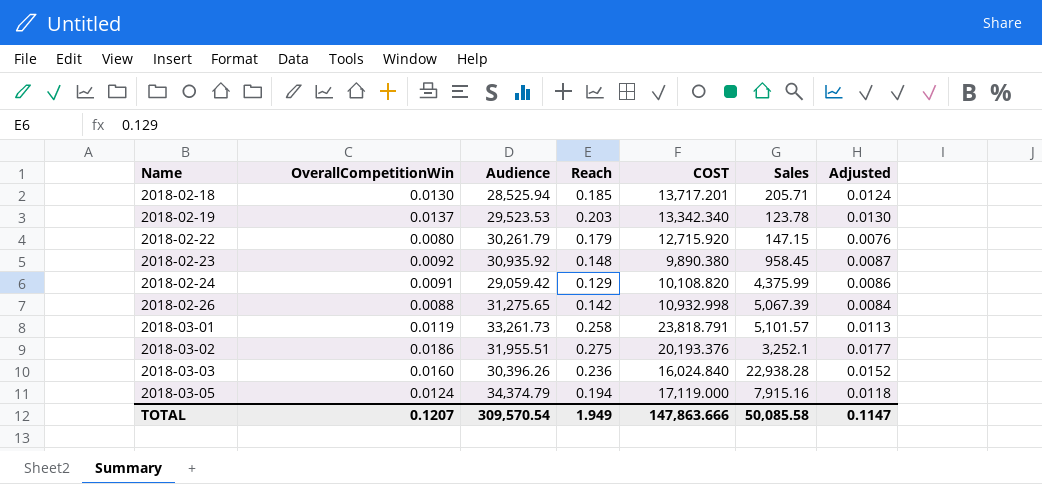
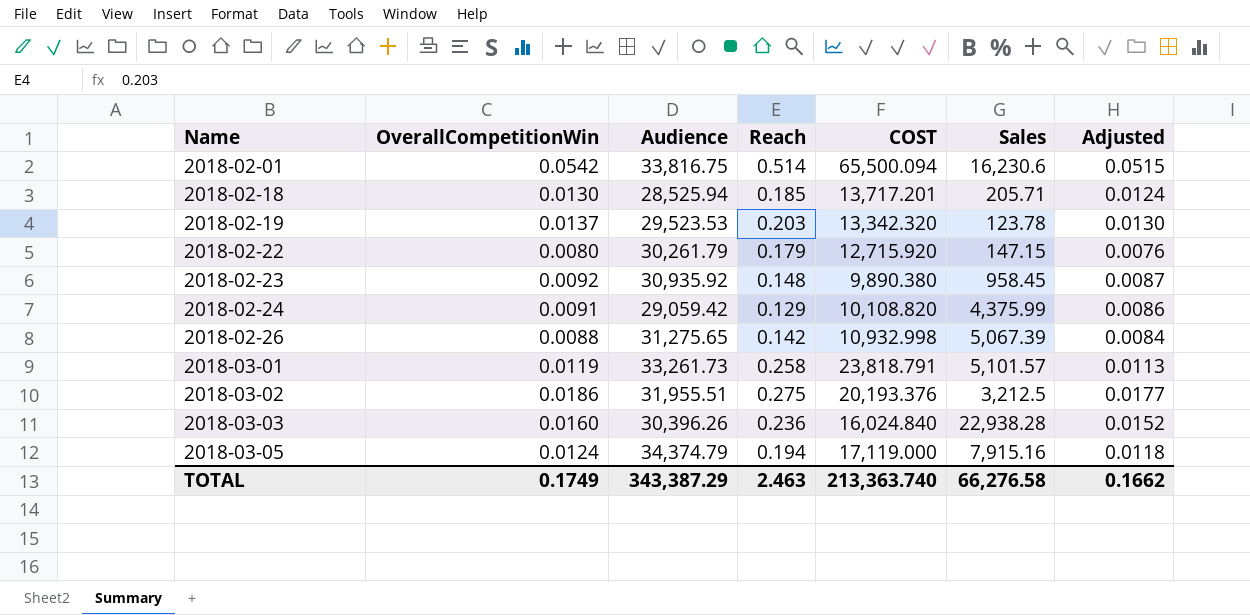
row 2018-02-01: none -> 0.0542 | 33,816.75 | 0.514 | 65,500.094 | 16,230.6 | 0.0515
2018-02-19 | COST: 13,342.340 -> 13,342.320
2018-03-02 | Sales: 3,252.1 -> 3,212.5
TOTAL | OverallCompetitionWin: 0.1207 -> 0.1749
TOTAL | Audience: 309,570.54 -> 343,387.29
TOTAL | Reach: 1.949 -> 2.463
TOTAL | COST: 147,863.666 -> 213,363.740
TOTAL | Sales: 50,085.58 -> 66,276.58
TOTAL | Adjusted: 0.1147 -> 0.1662

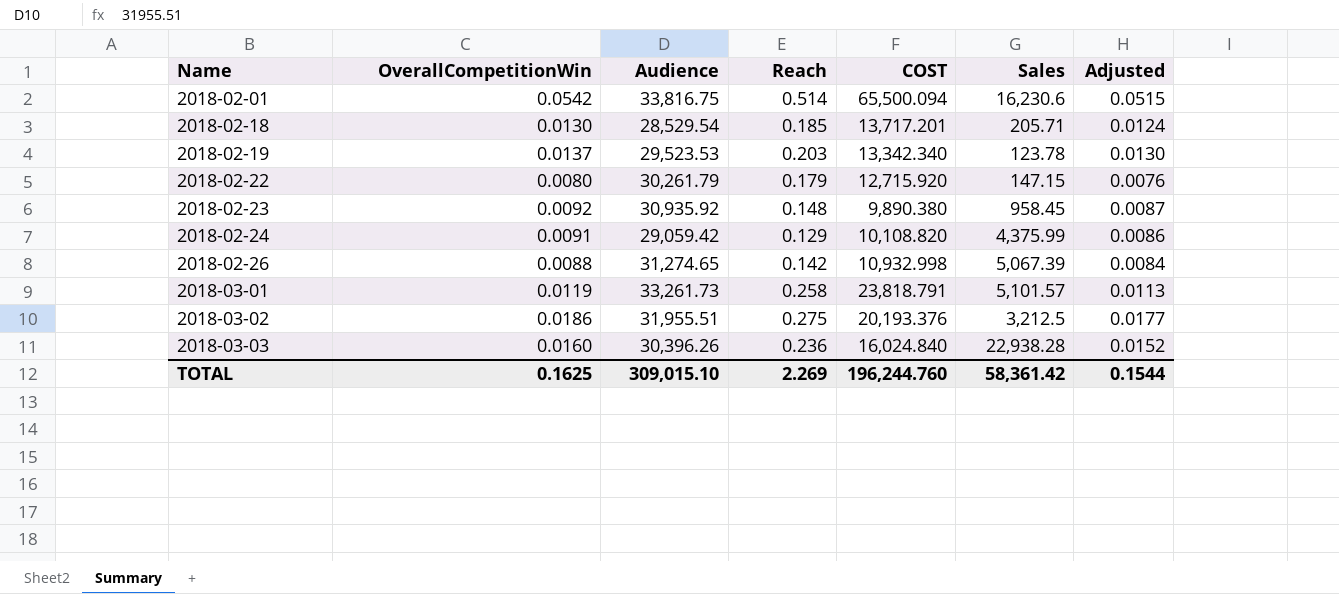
row 2018-03-05: 0.0124 | 34,374.79 | 0.194 | 17,119.000 | 7,915.16 | 0.0118 -> none
2018-02-18 | Audience: 28,525.94 -> 28,529.54
2018-02-19 | COST: 13,342.320 -> 13,342.340
2018-02-26 | Audience: 31,275.65 -> 31,274.65
TOTAL | OverallCompetitionWin: 0.1749 -> 0.1625
TOTAL | Audience: 343,387.29 -> 309,015.10
TOTAL | Reach: 2.463 -> 2.269
TOTAL | COST: 213,363.740 -> 196,244.760
TOTAL | Sales: 66,276.58 -> 58,361.42
TOTAL | Adjusted: 0.1662 -> 0.1544

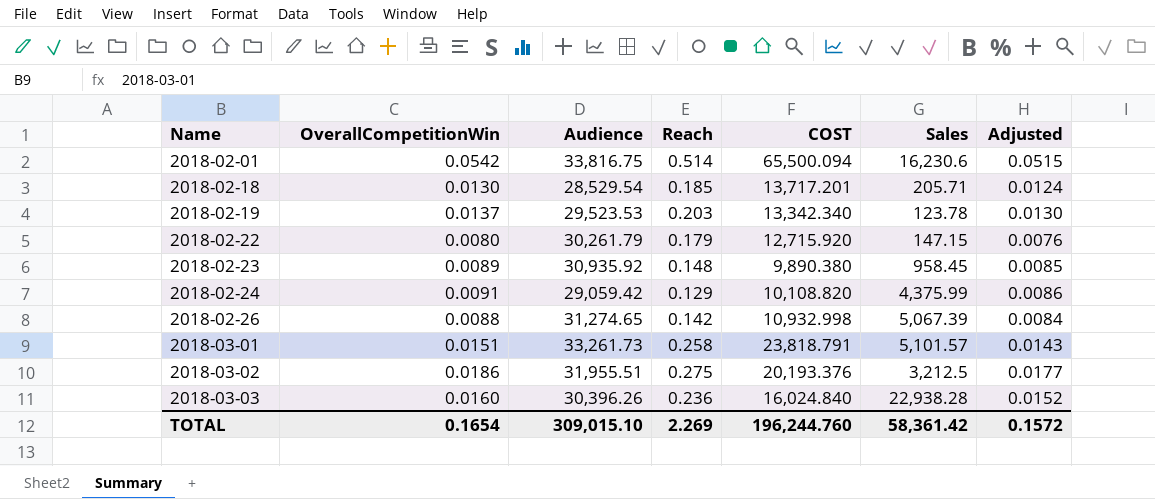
2018-02-23 | OverallCompetitionWin: 0.0092 -> 0.0089
2018-02-23 | Adjusted: 0.0087 -> 0.0085
2018-03-01 | OverallCompetitionWin: 0.0119 -> 0.0151
2018-03-01 | Adjusted: 0.0113 -> 0.0143
TOTAL | OverallCompetitionWin: 0.1625 -> 0.1654
TOTAL | Adjusted: 0.1544 -> 0.1572

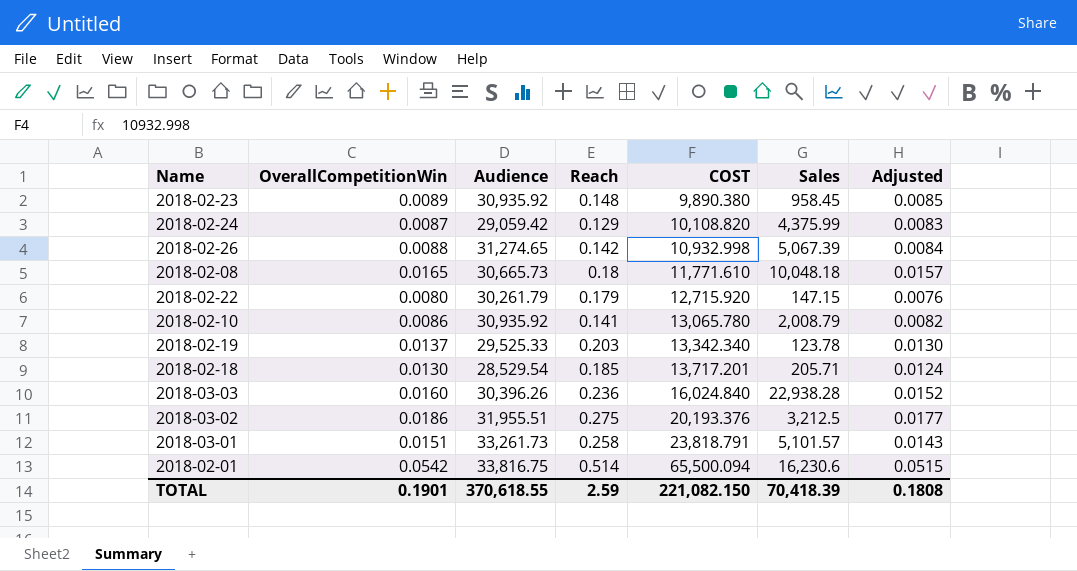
row order: Name ascending -> COST ascending
2018-02-24 | OverallCompetitionWin: 0.0091 -> 0.0087
2018-02-24 | Adjusted: 0.0086 -> 0.0083
row 2018-02-08: none -> 0.0165 | 30,665.73 | 0.18 | 11,771.610 | 10,048.18 | 0.0157
row 2018-02-10: none -> 0.0086 | 30,935.92 | 0.141 | 13,065.780 | 2,008.79 | 0.0082
2018-02-19 | Audience: 29,523.53 -> 29,525.33
TOTAL | OverallCompetitionWin: 0.1654 -> 0.1901
TOTAL | Audience: 309,015.10 -> 370,618.55
TOTAL | Reach: 2.269 -> 2.59
TOTAL | COST: 196,244.760 -> 221,082.150
TOTAL | Sales: 58,361.42 -> 70,418.39
TOTAL | Adjusted: 0.1572 -> 0.1808

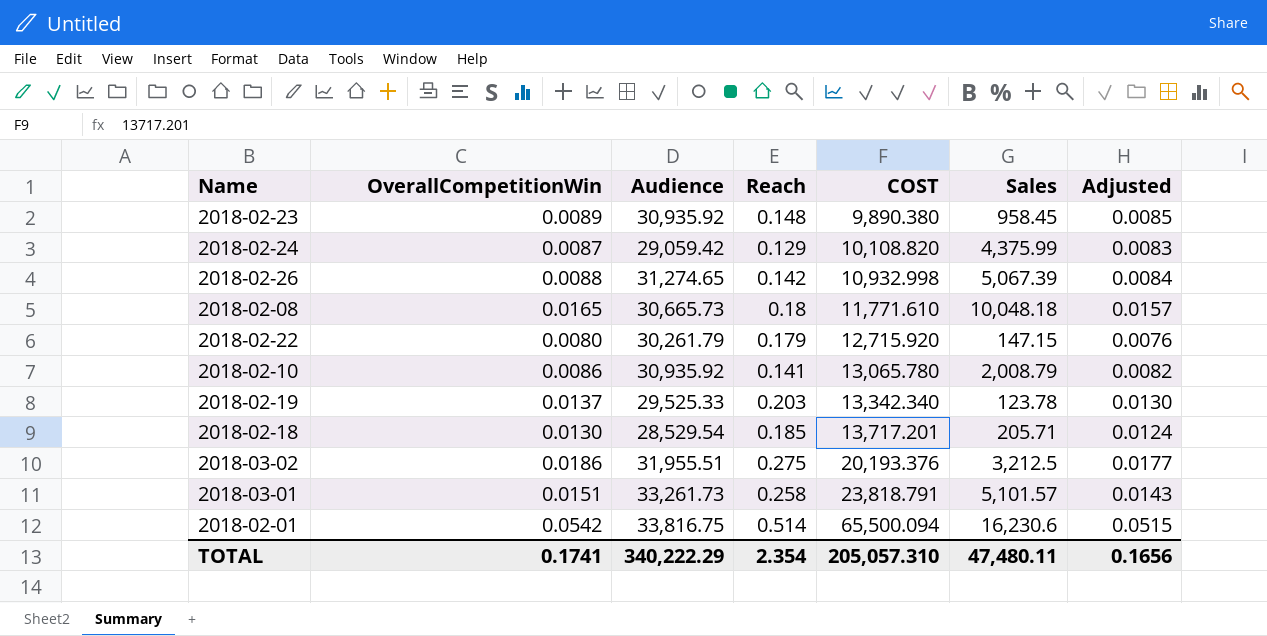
row 2018-03-03: 0.0160 | 30,396.26 | 0.236 | 16,024.840 | 22,938.28 | 0.0152 -> none
TOTAL | OverallCompetitionWin: 0.1901 -> 0.1741
TOTAL | Audience: 370,618.55 -> 340,222.29
TOTAL | Reach: 2.59 -> 2.354
TOTAL | COST: 221,082.150 -> 205,057.310
TOTAL | Sales: 70,418.39 -> 47,480.11
TOTAL | Adjusted: 0.1808 -> 0.1656

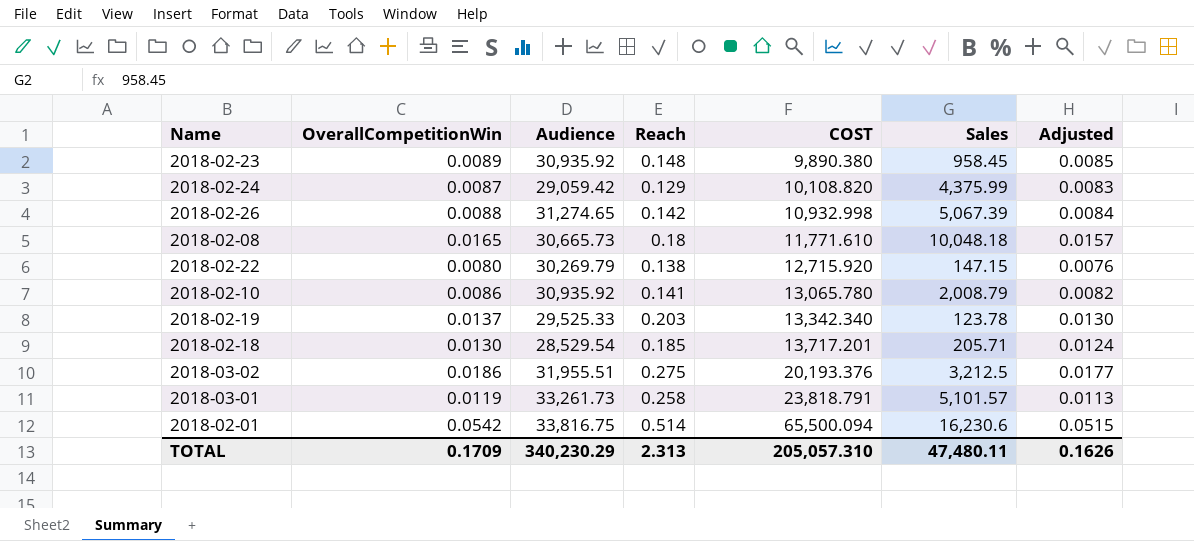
2018-02-22 | Audience: 30,261.79 -> 30,269.79
2018-02-22 | Reach: 0.179 -> 0.138
2018-03-01 | OverallCompetitionWin: 0.0151 -> 0.0119
2018-03-01 | Adjusted: 0.0143 -> 0.0113
TOTAL | OverallCompetitionWin: 0.1741 -> 0.1709
TOTAL | Audience: 340,222.29 -> 340,230.29
TOTAL | Reach: 2.354 -> 2.313
TOTAL | Adjusted: 0.1656 -> 0.1626

